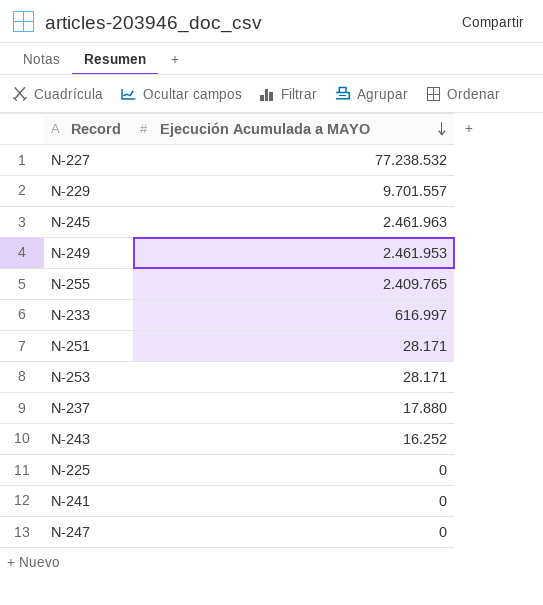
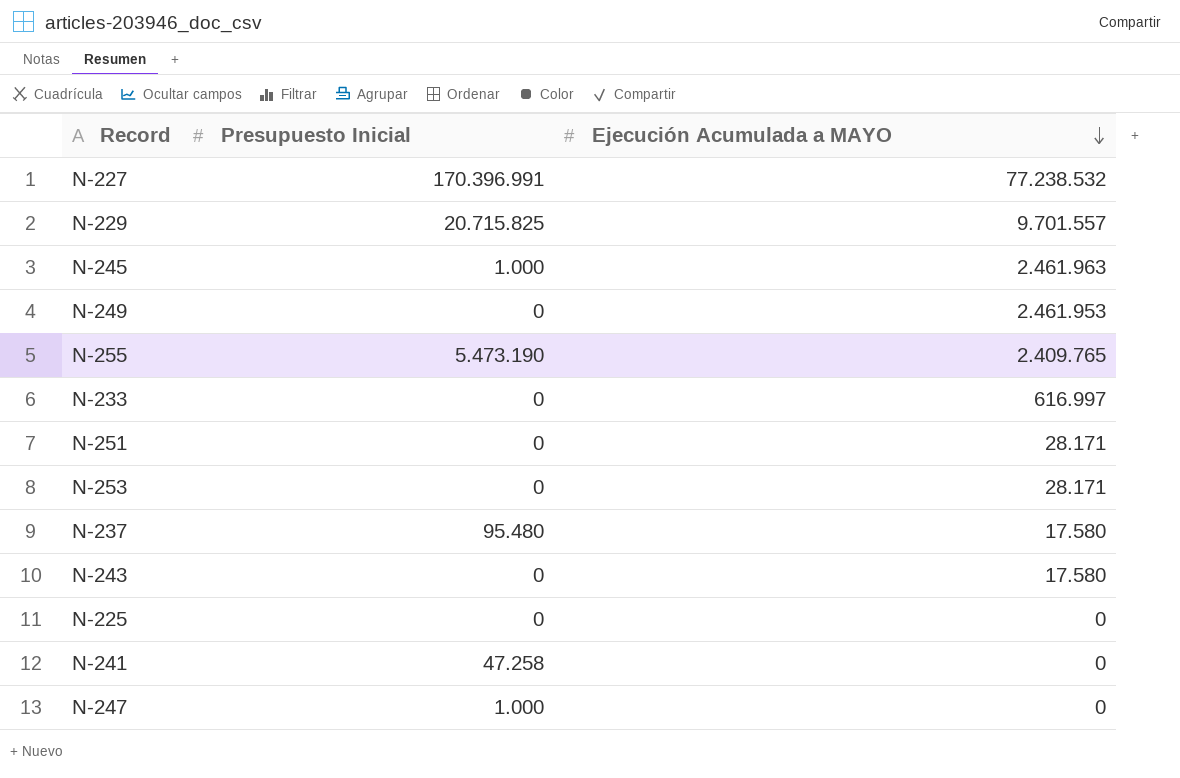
column Presupuesto Inicial | position: none -> 2
N-237 | Ejecución Acumulada a MAYO: 17.880 -> 17.580
N-243 | Ejecución Acumulada a MAYO: 16.252 -> 17.580

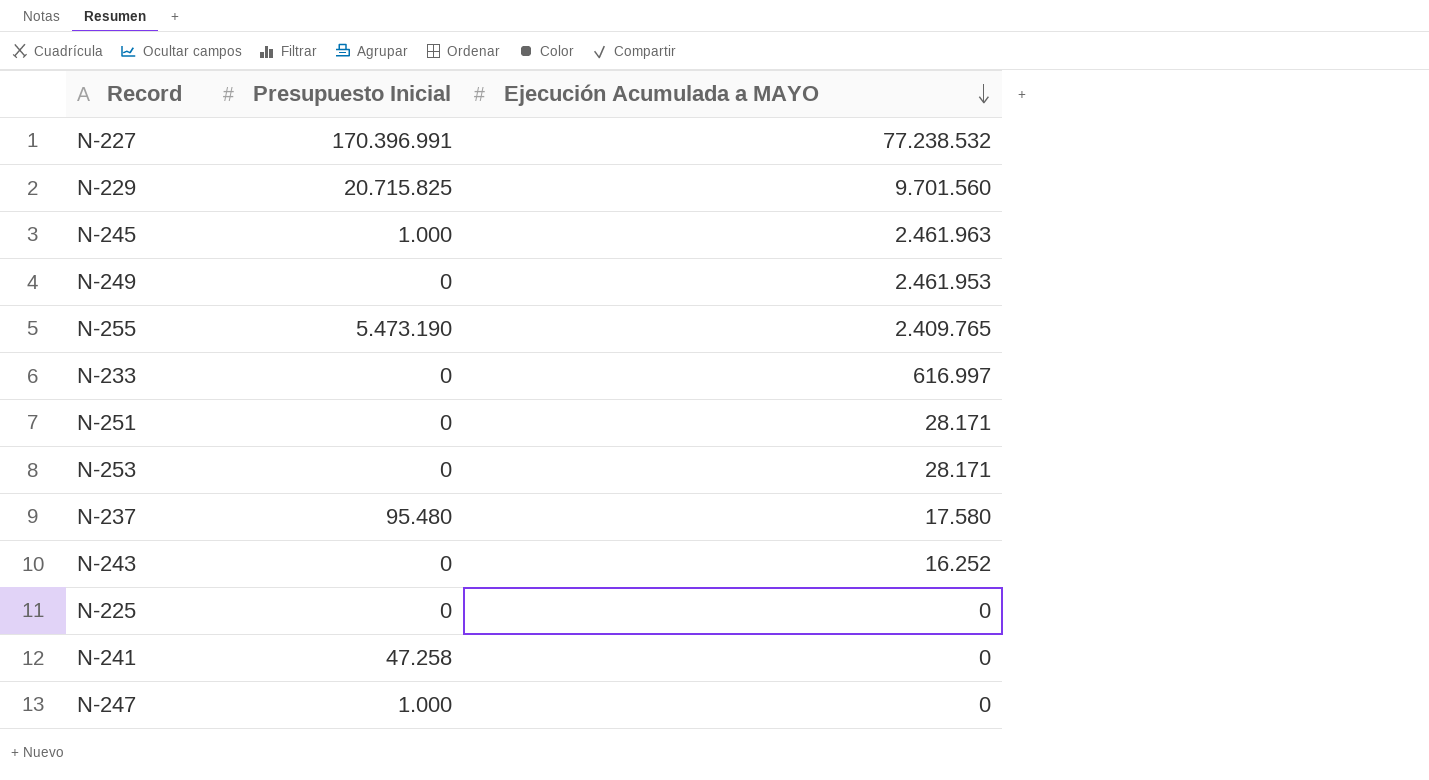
N-229 | Ejecución Acumulada a MAYO: 9.701.557 -> 9.701.560
N-243 | Ejecución Acumulada a MAYO: 17.580 -> 16.252

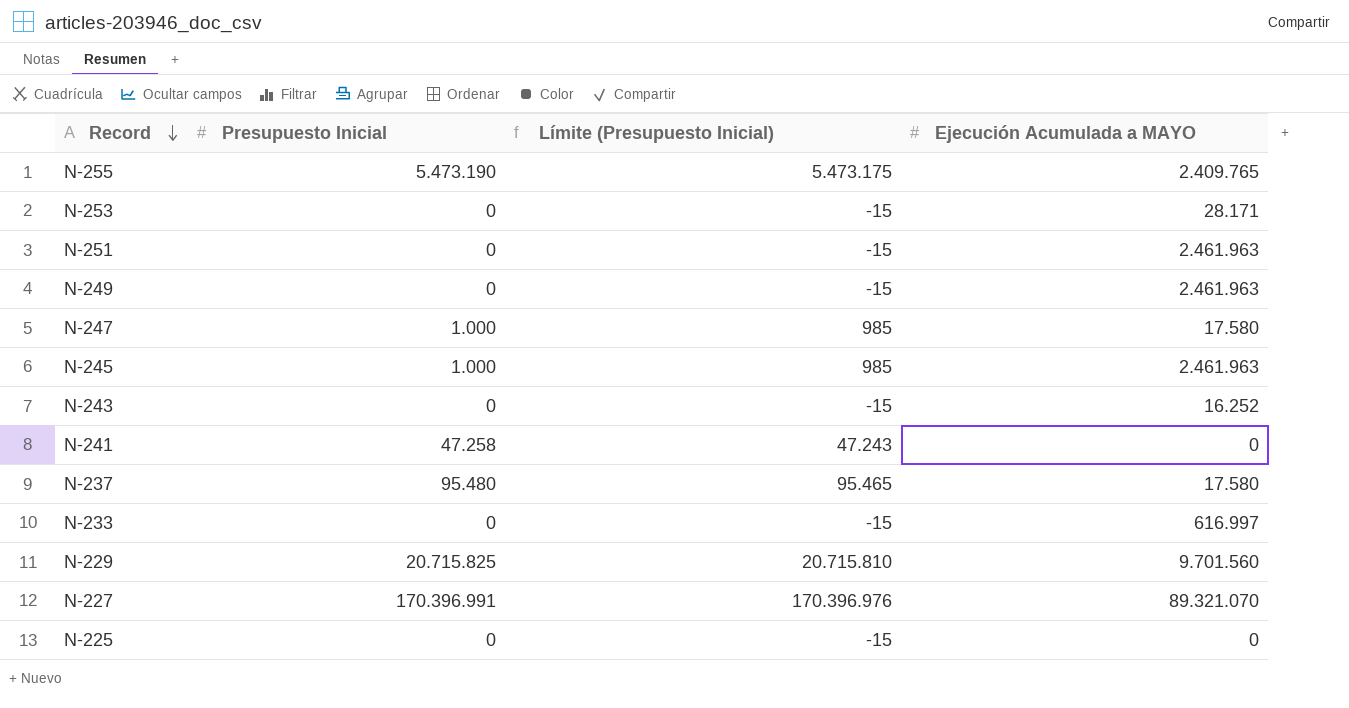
row order: Ejecución Acumulada a MAYO descending -> Record descending
column Límite (Presupuesto Inicial) | formula: none -> [Presupuesto Inicial] - 15
N-251 | Ejecución Acumulada a MAYO: 28.171 -> 2.461.963
N-249 | Ejecución Acumulada a MAYO: 2.461.953 -> 2.461.963
N-247 | Ejecución Acumulada a MAYO: 0 -> 17.580
N-227 | Ejecución Acumulada a MAYO: 77.238.532 -> 89.321.070

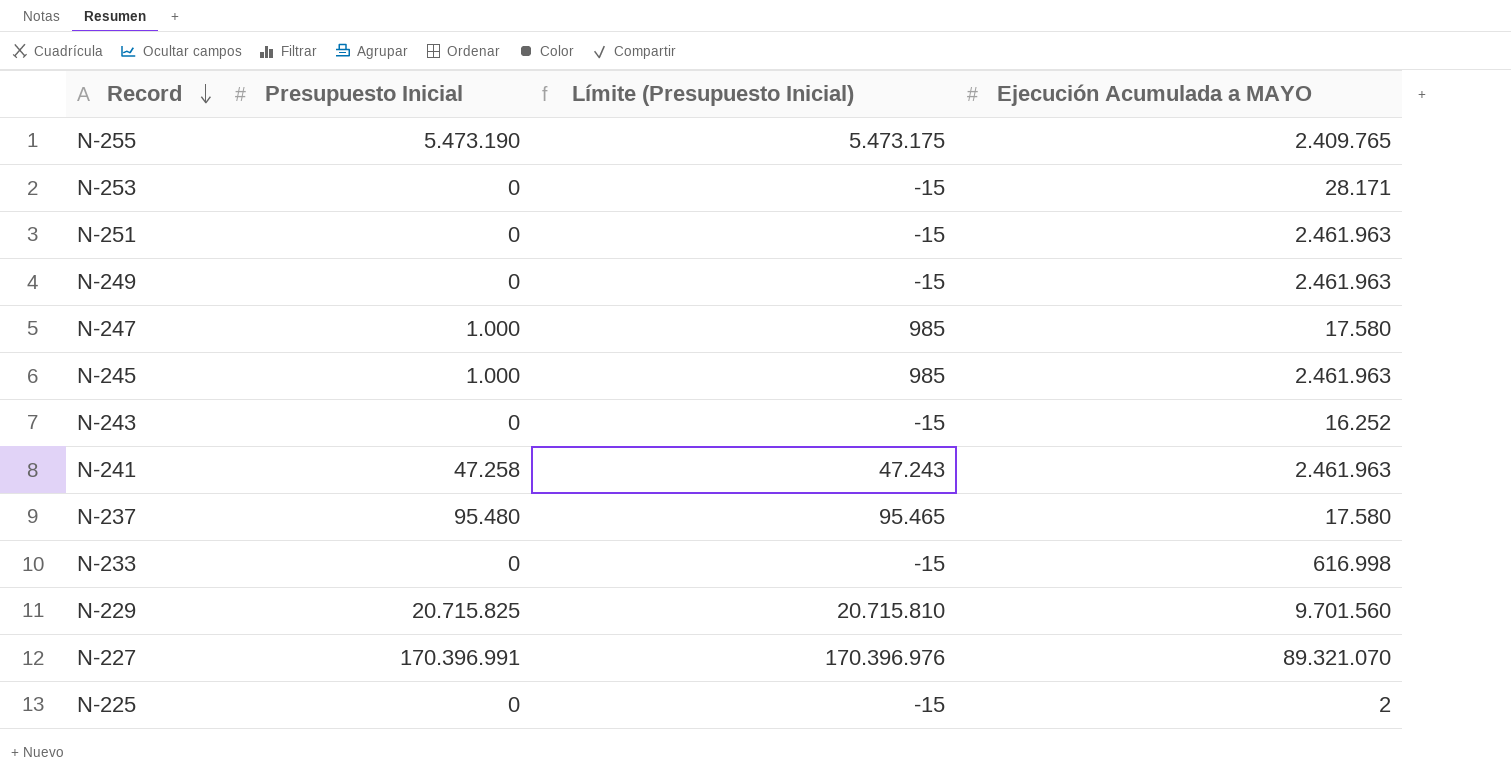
N-241 | Ejecución Acumulada a MAYO: 0 -> 2.461.963
N-233 | Ejecución Acumulada a MAYO: 616.997 -> 616.998
N-225 | Ejecución Acumulada a MAYO: 0 -> 2

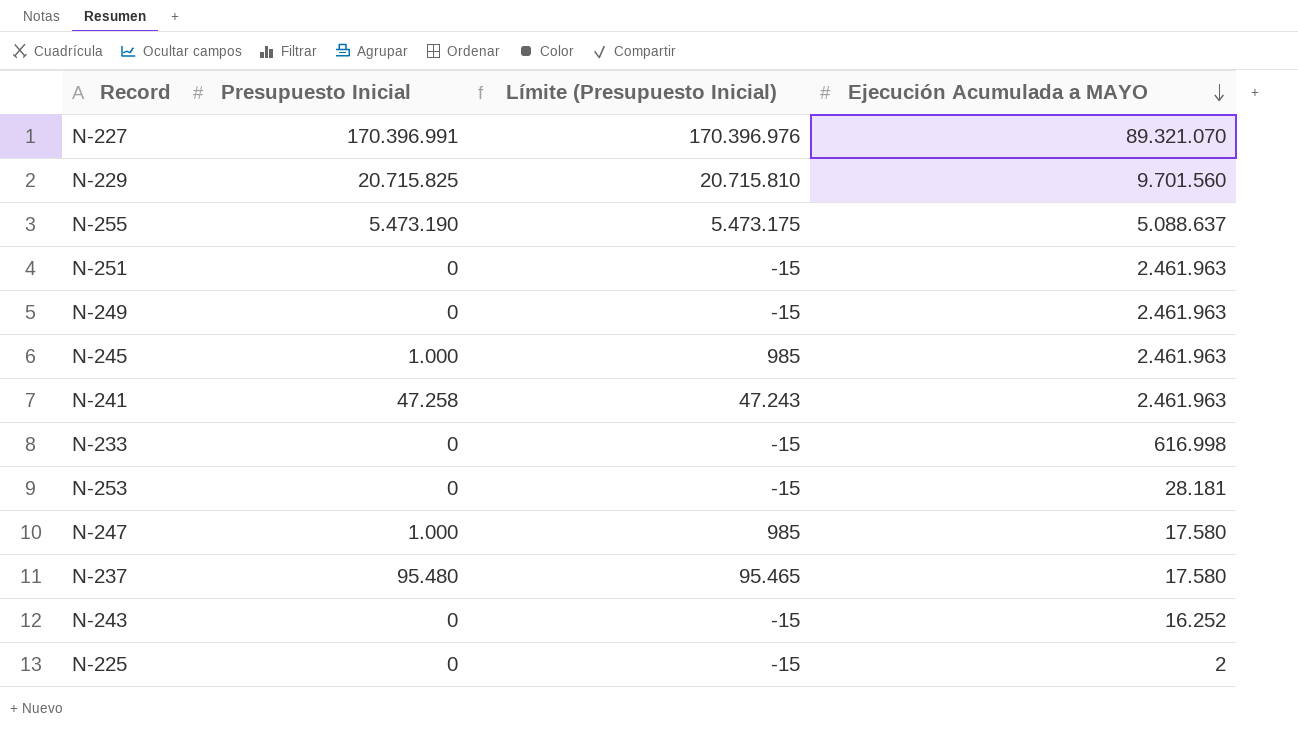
row order: Record descending -> Ejecución Acumulada a MAYO descending
N-255 | Ejecución Acumulada a MAYO: 2.409.765 -> 5.088.637
N-253 | Ejecución Acumulada a MAYO: 28.171 -> 28.181

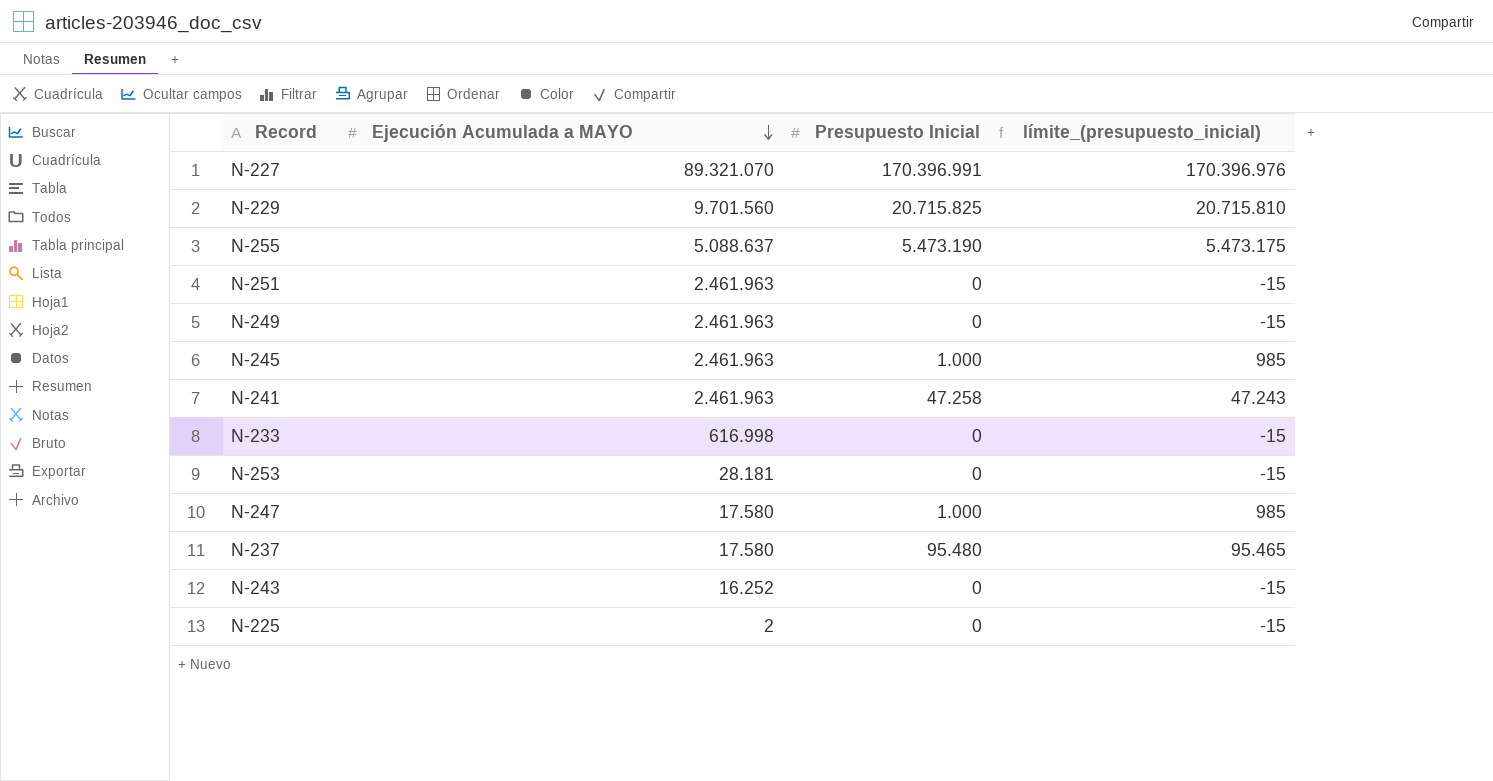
column Ejecución Acumulada a MAYO | position: 4 -> 2
column name: Límite (Presupuesto Inicial) -> límite_(presupuesto_inicial)

